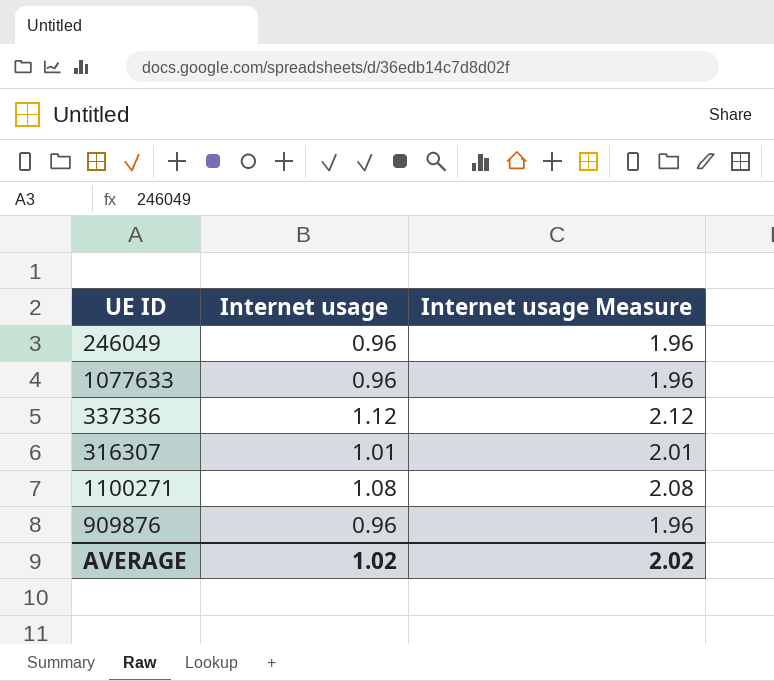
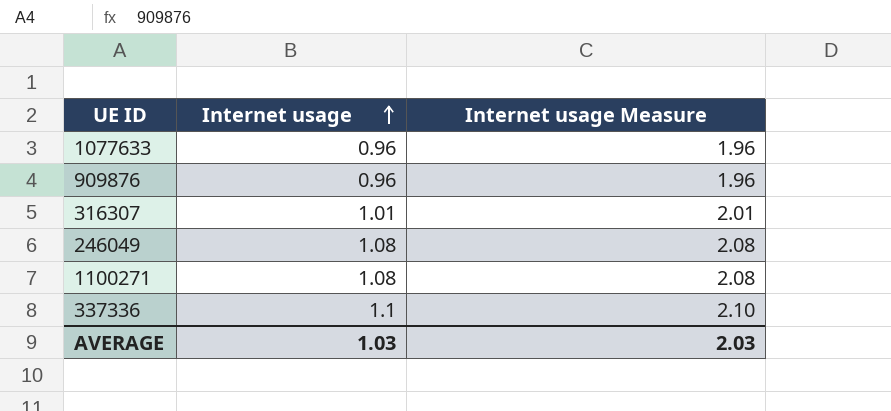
row order: none -> Internet usage ascending
246049 | Internet usage: 0.96 -> 1.08
246049 | Internet usage Measure: 1.96 -> 2.08
337336 | Internet usage: 1.12 -> 1.1
337336 | Internet usage Measure: 2.12 -> 2.10
AVERAGE | Internet usage: 1.02 -> 1.03
AVERAGE | Internet usage Measure: 2.02 -> 2.03

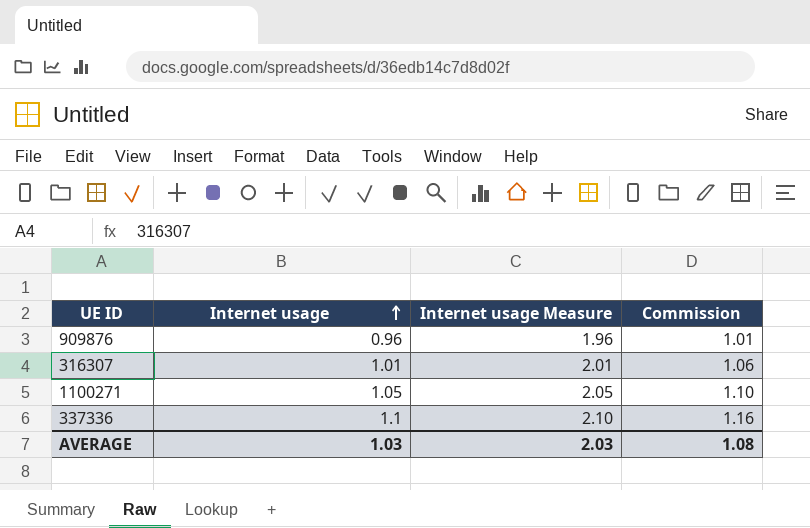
column Commission | formula: none -> [Internet usage] * 1.05
row 1077633: 0.96 | 1.96 -> none
row 246049: 1.08 | 2.08 -> none
1100271 | Internet usage: 1.08 -> 1.05
1100271 | Internet usage Measure: 2.08 -> 2.05

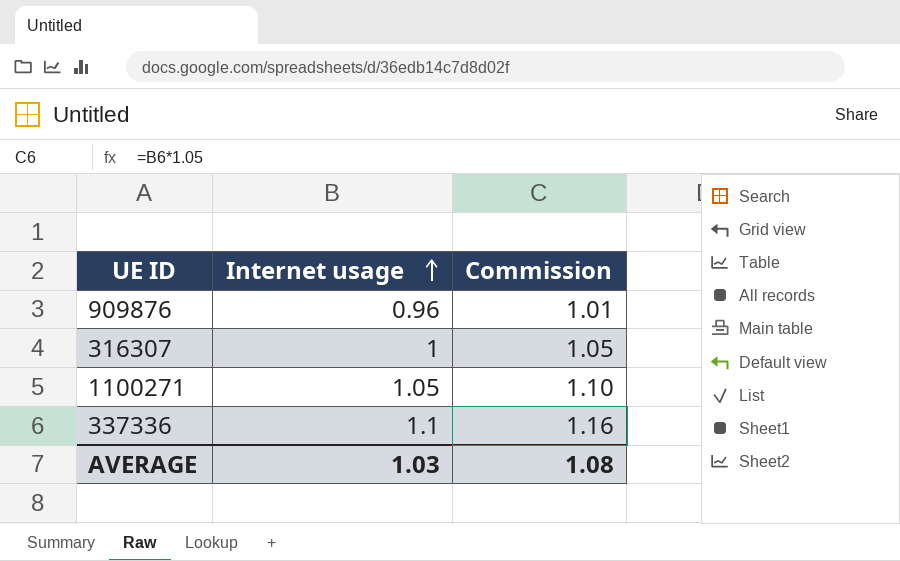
column Internet usage Measure | formula: [Internet usage] + 1 -> none
316307 | Internet usage: 1.01 -> 1
316307 | Commission: 1.06 -> 1.05

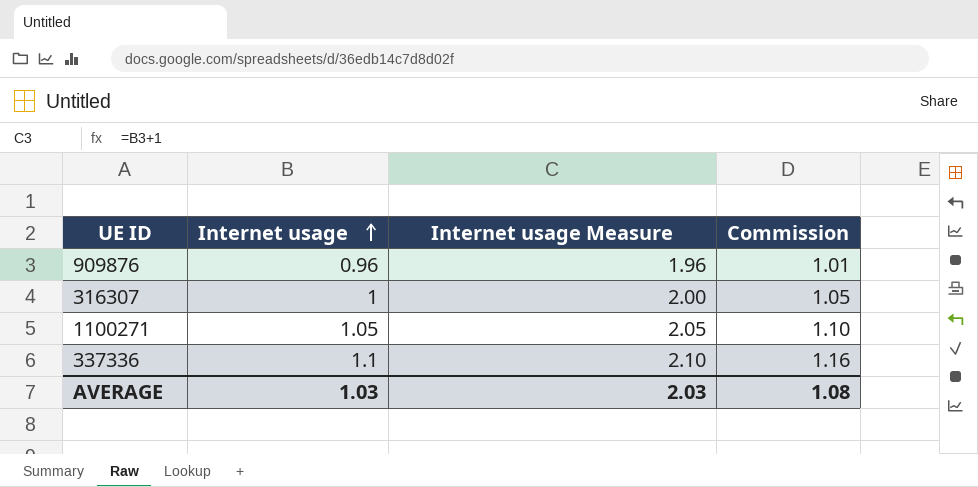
column Internet usage Measure | formula: none -> [Internet usage] + 1

